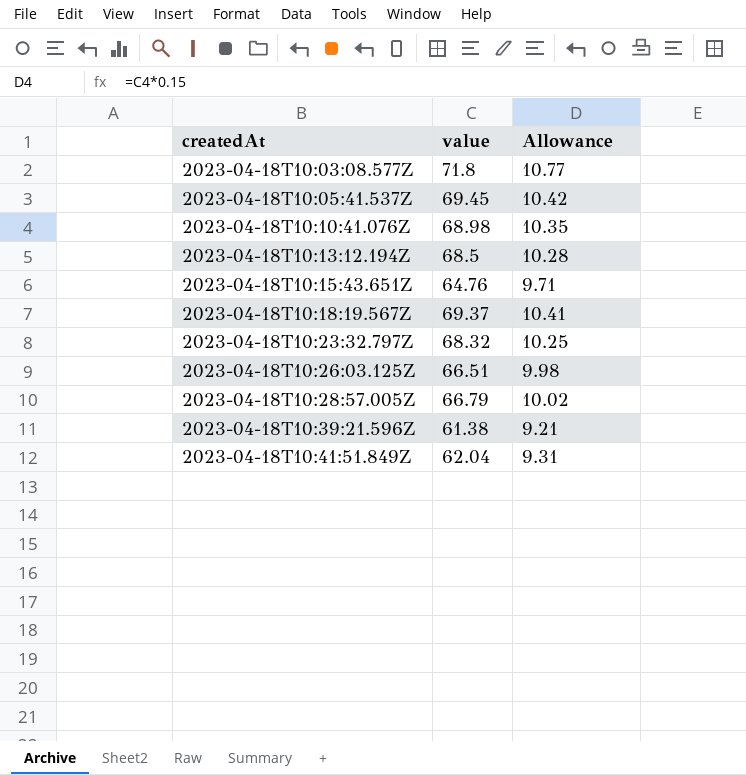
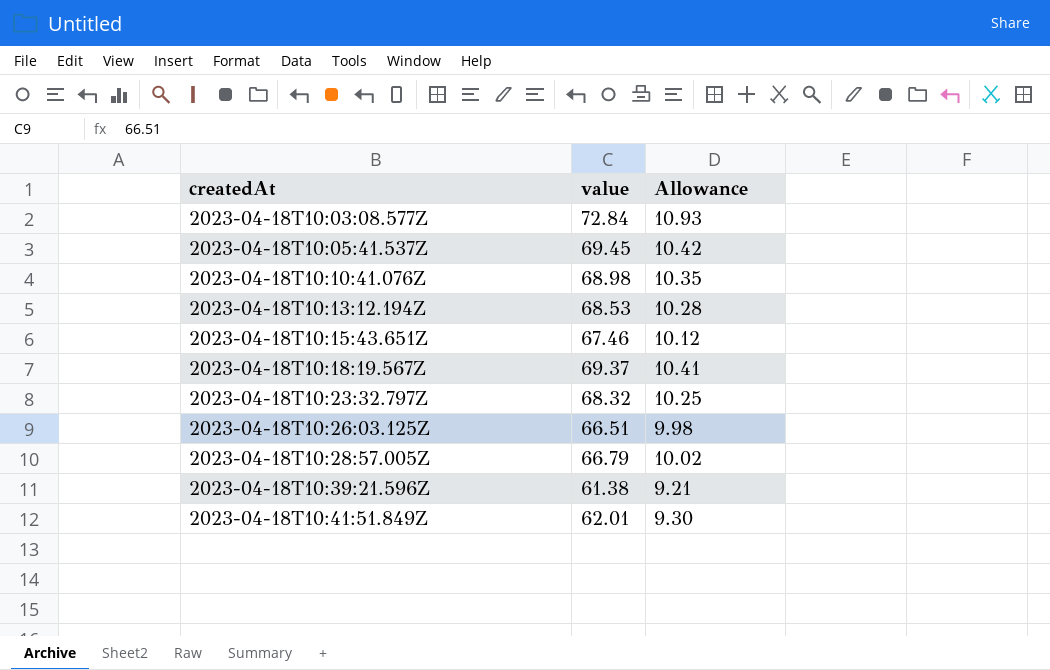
2023-04-18T10:03:08.577Z | value: 71.8 -> 72.84
2023-04-18T10:03:08.577Z | Allowance: 10.77 -> 10.93
2023-04-18T10:13:12.194Z | value: 68.5 -> 68.53
2023-04-18T10:15:43.651Z | value: 64.76 -> 67.46
2023-04-18T10:15:43.651Z | Allowance: 9.71 -> 10.12
2023-04-18T10:41:51.849Z | value: 62.04 -> 62.01
2023-04-18T10:41:51.849Z | Allowance: 9.31 -> 9.30

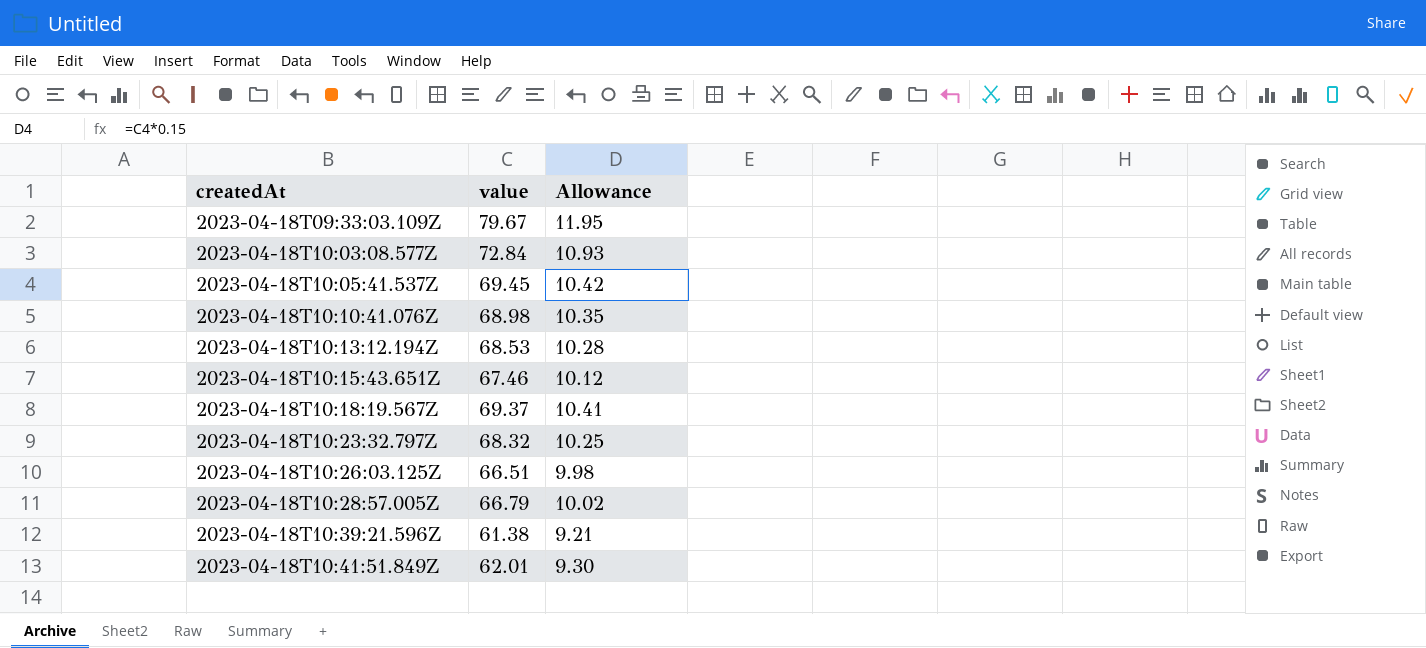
row 2023-04-18T09:33:03.109Z: none -> 79.67 | 11.95

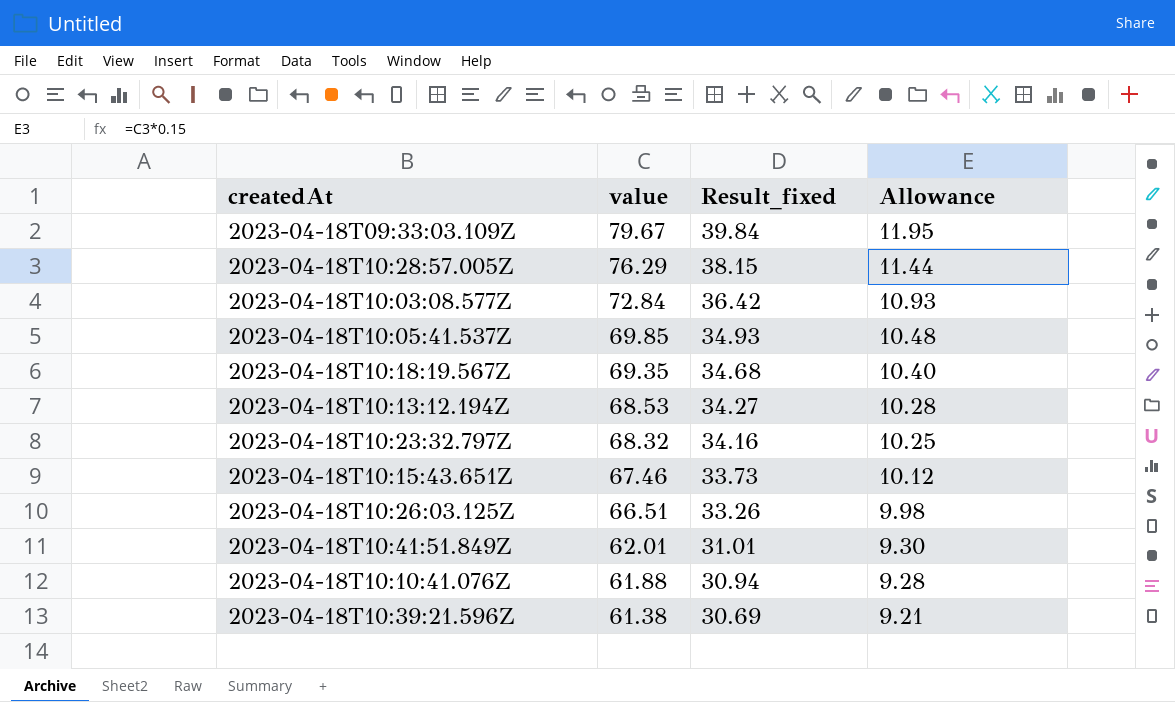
row order: createdAt ascending -> value descending
column Result_fixed | formula: none -> [value] * 0.5
2023-04-18T10:28:57.005Z | value: 66.79 -> 76.29
2023-04-18T10:28:57.005Z | Allowance: 10.02 -> 11.44
2023-04-18T10:05:41.537Z | value: 69.45 -> 69.85
2023-04-18T10:05:41.537Z | Allowance: 10.42 -> 10.48
2023-04-18T10:18:19.567Z | value: 69.37 -> 69.35
2023-04-18T10:18:19.567Z | Allowance: 10.41 -> 10.40
2023-04-18T10:10:41.076Z | value: 68.98 -> 61.88
2023-04-18T10:10:41.076Z | Allowance: 10.35 -> 9.28

